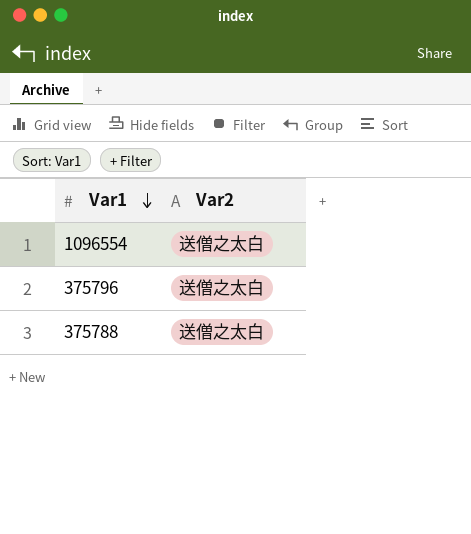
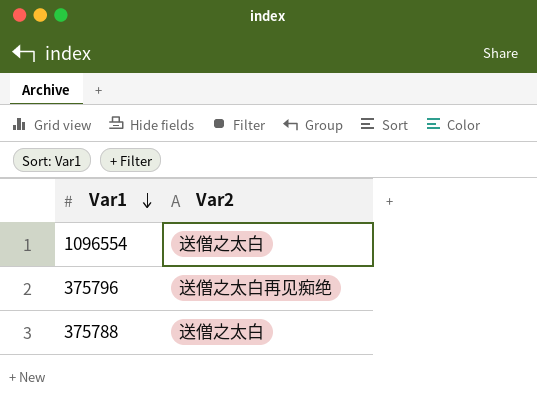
375796 | Var2: 送僧之太白 -> 送僧之太白再见痴绝

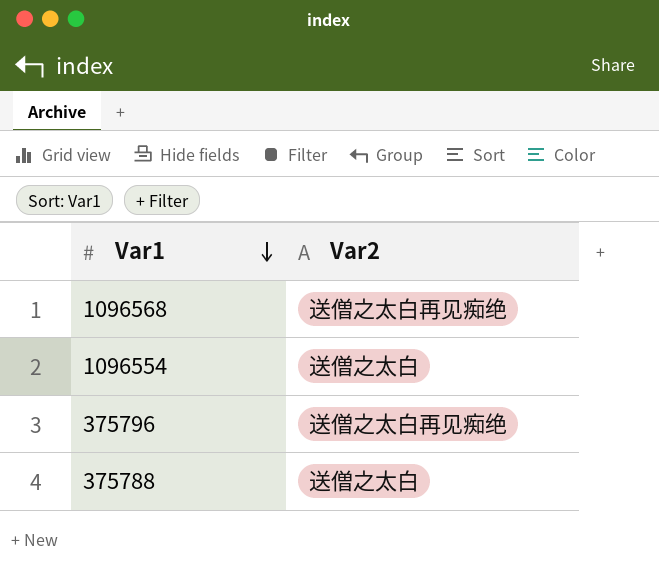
row 1096568: none -> 送僧之太白再见痴绝

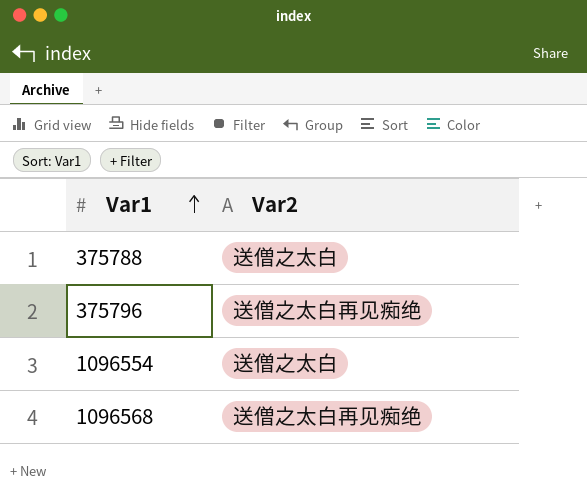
row order: Var1 descending -> Var1 ascending

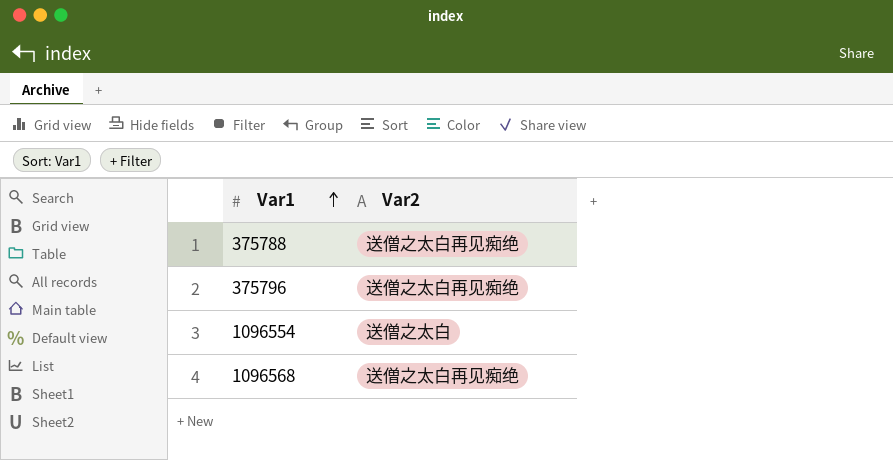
375788 | Var2: 送僧之太白 -> 送僧之太白再见痴绝

